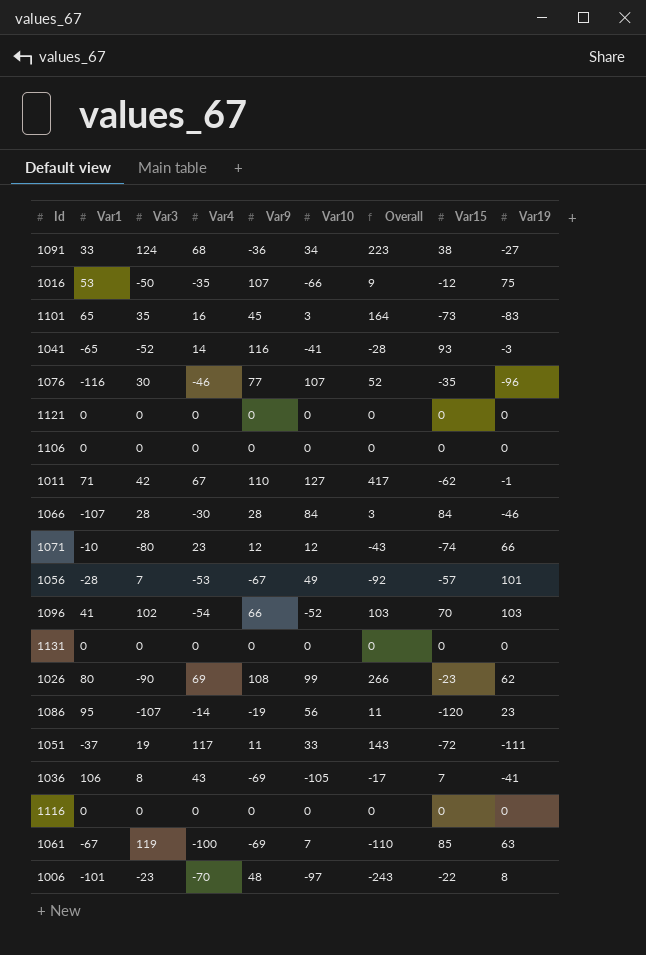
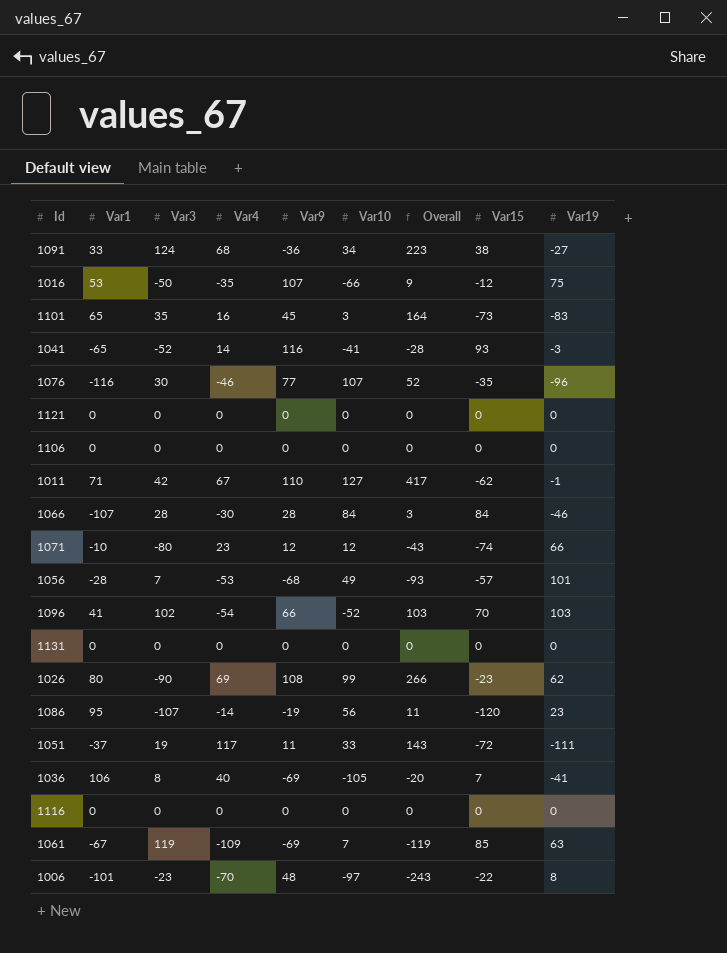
1056 | Var9: -67 -> -68
1056 | Overall: -92 -> -93
1036 | Var4: 43 -> 40
1036 | Overall: -17 -> -20
1061 | Var4: -100 -> -109
1061 | Overall: -110 -> -119

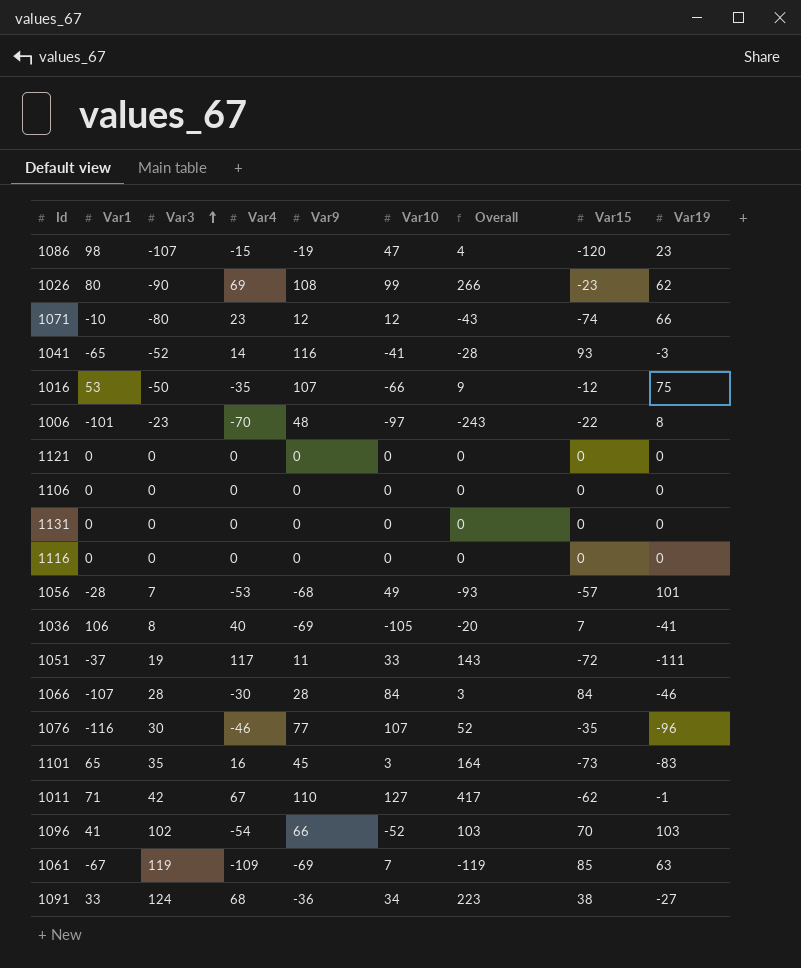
row order: none -> Var3 ascending
1086 | Var1: 95 -> 98
1086 | Var4: -14 -> -15
1086 | Var10: 56 -> 47
1086 | Overall: 11 -> 4

